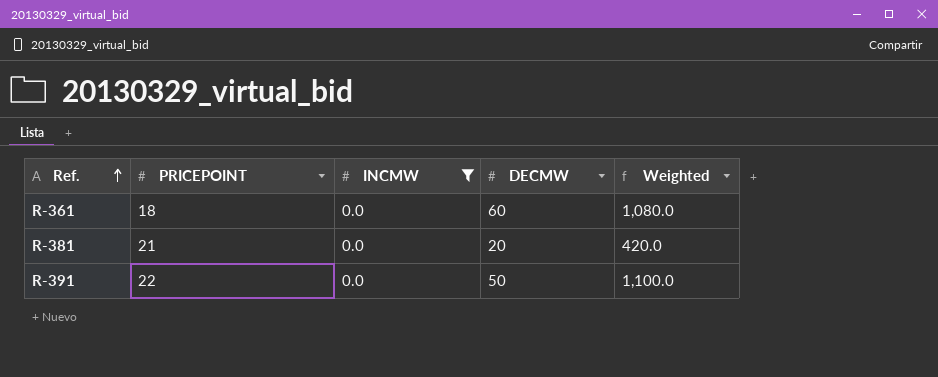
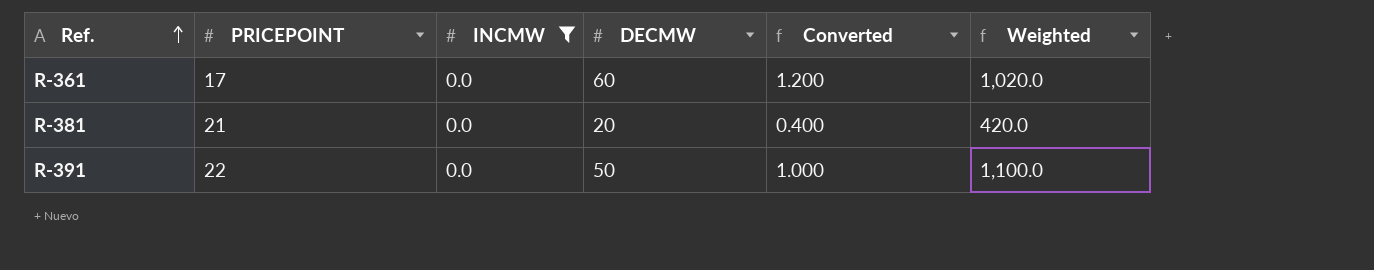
column Converted | formula: none -> [DECMW] * 0.02
R-361 | PRICEPOINT: 18 -> 17
R-361 | Weighted: 1,080.0 -> 1,020.0

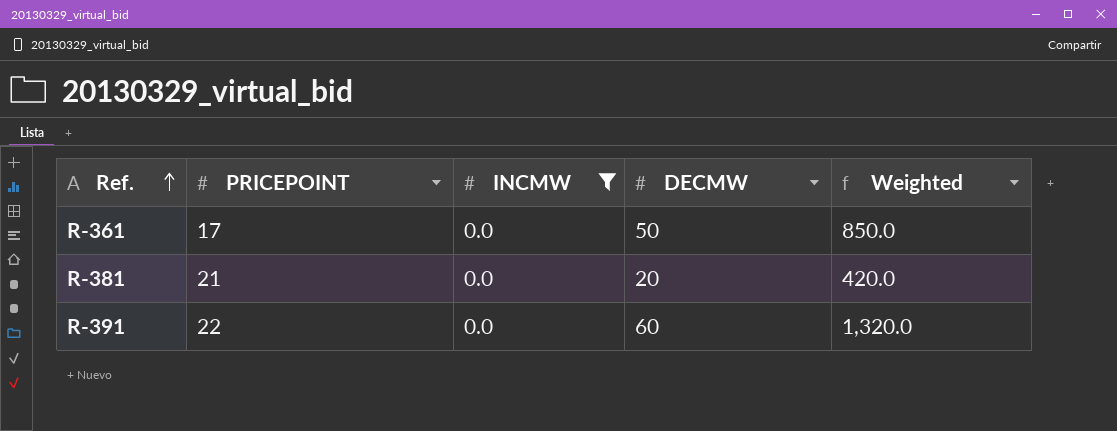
column Converted | formula: [DECMW] * 0.02 -> none
R-361 | DECMW: 60 -> 50
R-361 | Weighted: 1,020.0 -> 850.0
R-391 | DECMW: 50 -> 60
R-391 | Weighted: 1,100.0 -> 1,320.0

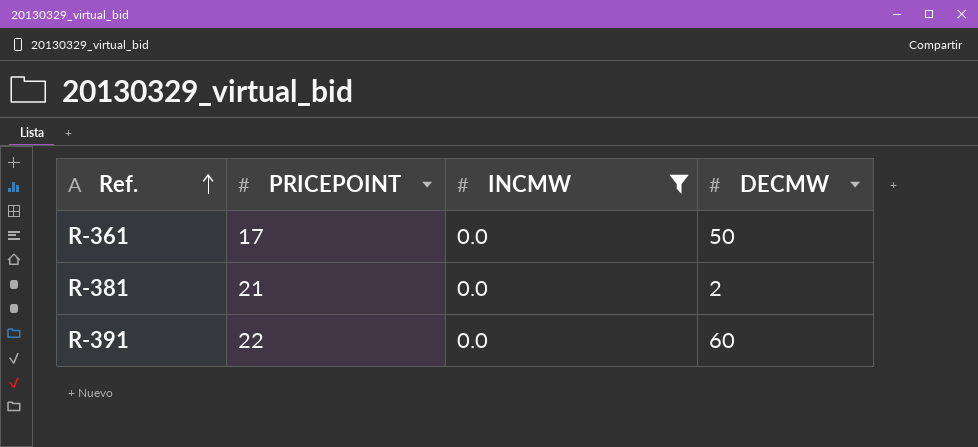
column Weighted | formula: [PRICEPOINT] * [DECMW] -> none
R-381 | DECMW: 20 -> 2

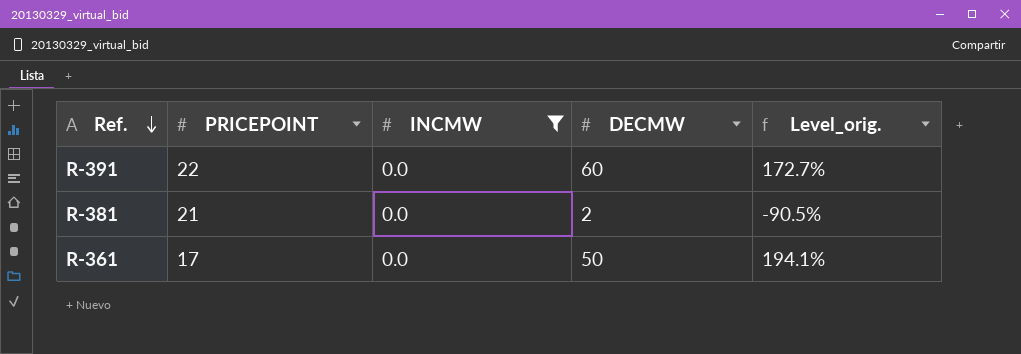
row order: Ref. ascending -> Ref. descending
column Level_orig. | formula: none -> ([DECMW] - [PRICEPOINT]) / [PRICEPOINT]

